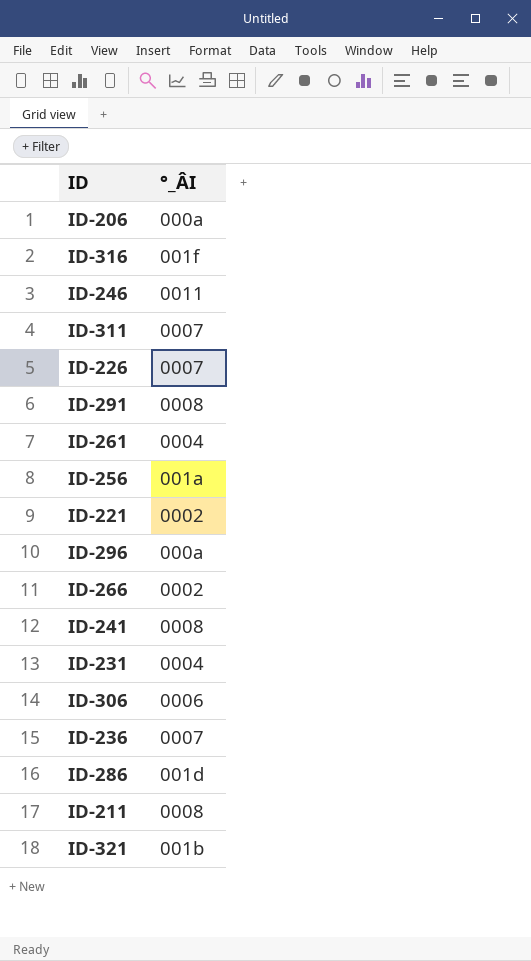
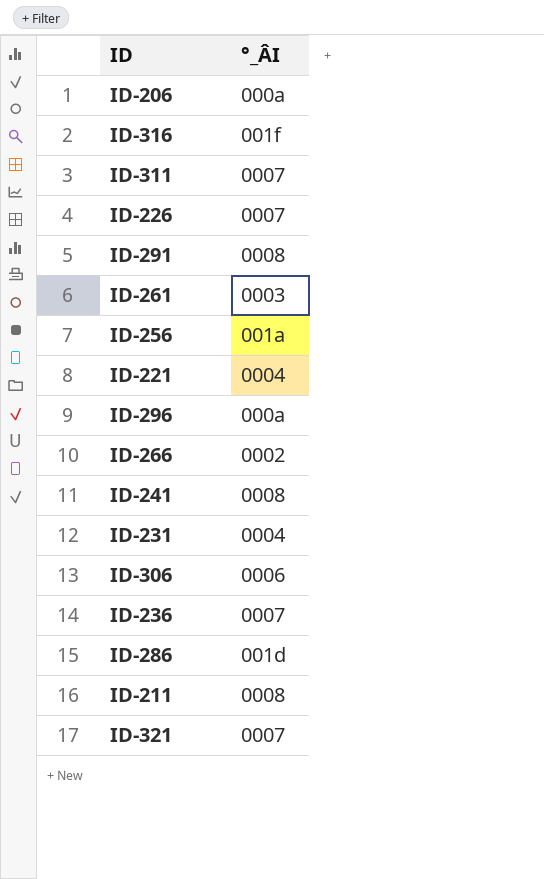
row ID-246: 0011 -> none
ID-261 | °_ÂI: 0004 -> 0003
ID-221 | °_ÂI: 0002 -> 0004
ID-321 | °_ÂI: 001b -> 0007

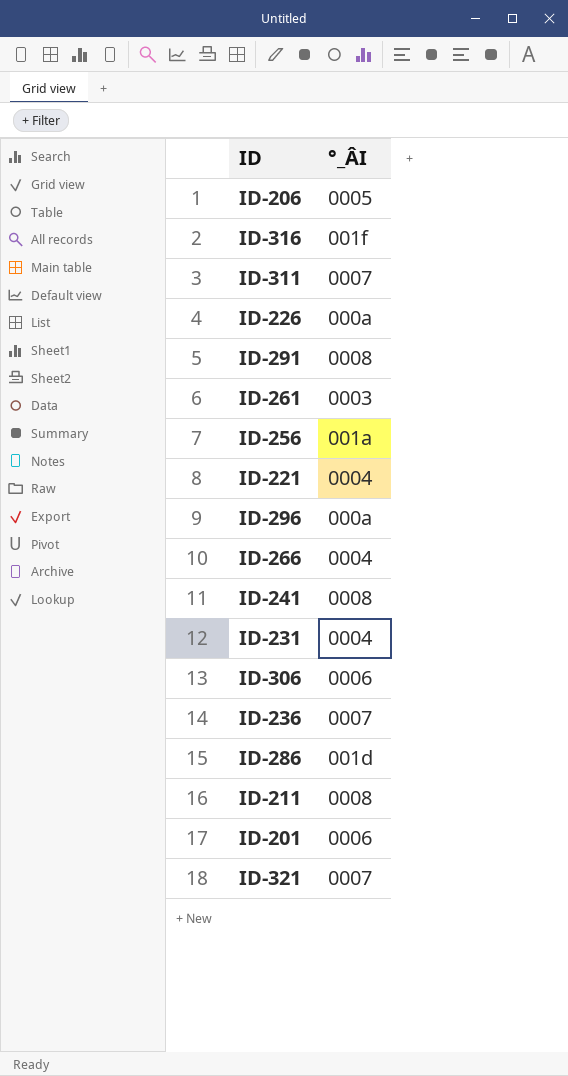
ID-206 | °_ÂI: 000a -> 0005
ID-226 | °_ÂI: 0007 -> 000a
ID-266 | °_ÂI: 0002 -> 0004
row ID-201: none -> 0006

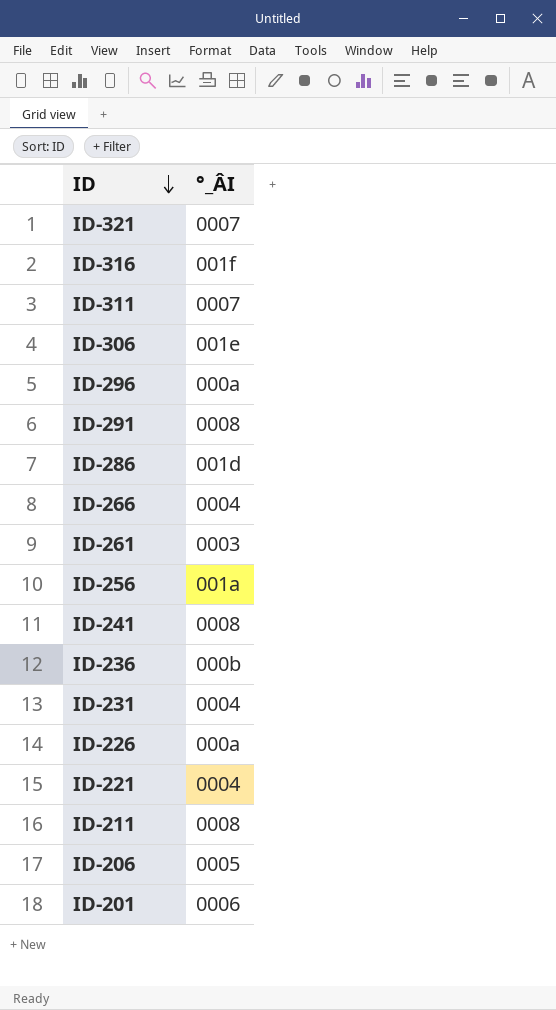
row order: none -> ID descending
ID-306 | °_ÂI: 0006 -> 001e
ID-236 | °_ÂI: 0007 -> 000b

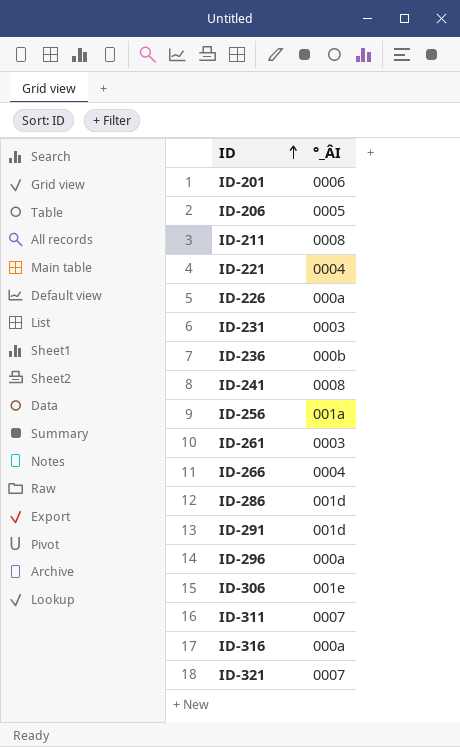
row order: ID descending -> ID ascending
ID-231 | °_ÂI: 0004 -> 0003
ID-291 | °_ÂI: 0008 -> 001d
ID-316 | °_ÂI: 001f -> 000a

